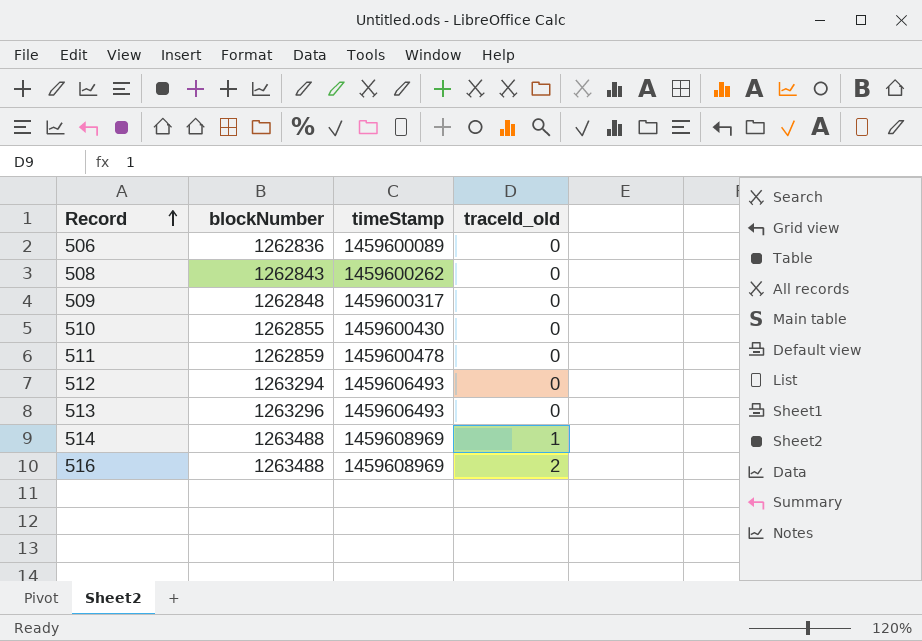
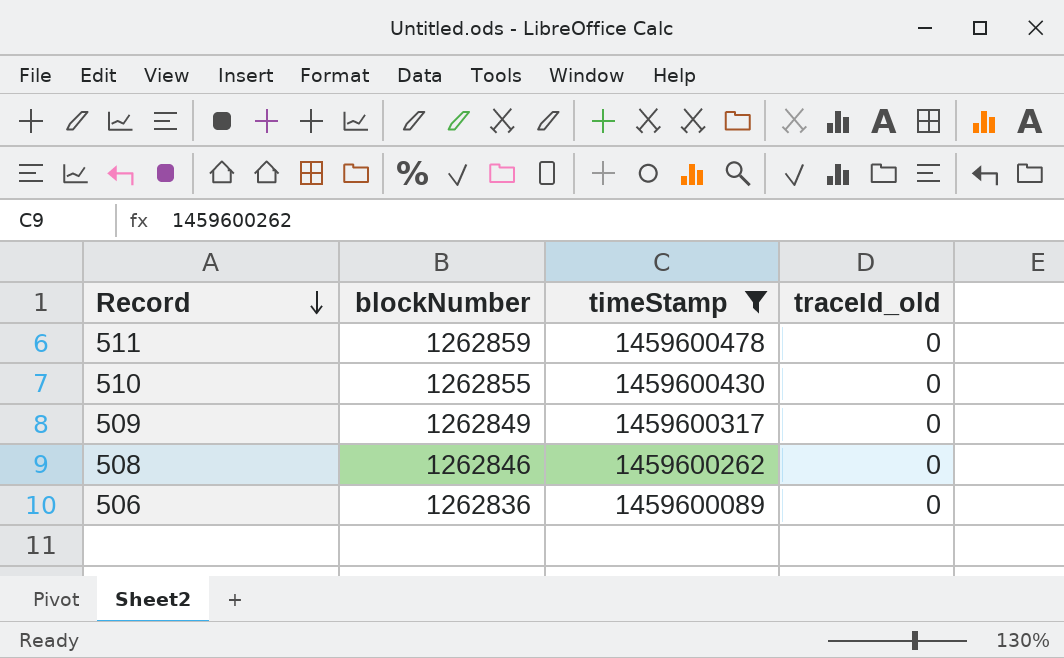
filter: none -> timeStamp <= 1459600478
row order: Record ascending -> Record descending
509 | blockNumber: 1262848 -> 1262849
508 | blockNumber: 1262843 -> 1262846

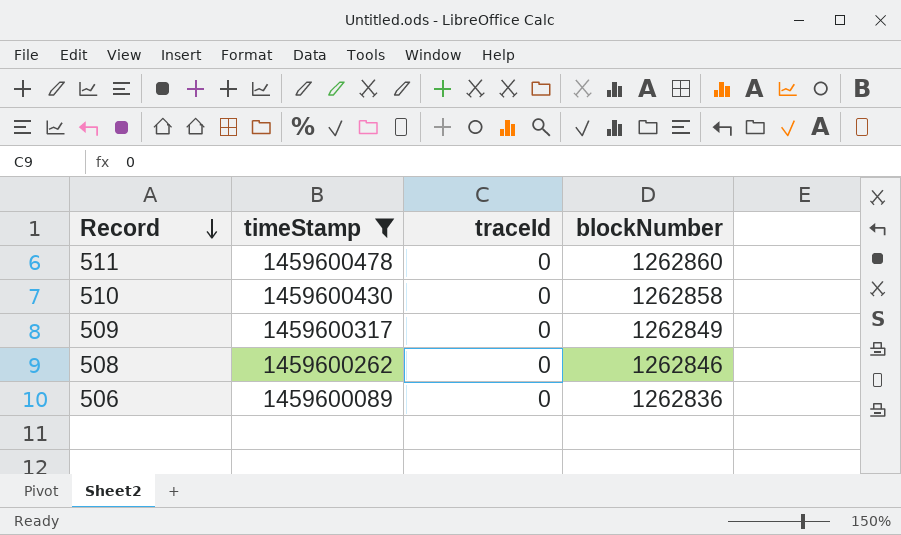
column name: traceId_old -> traceId
column blockNumber | position: 2 -> 4
511 | blockNumber: 1262859 -> 1262860
510 | blockNumber: 1262855 -> 1262858

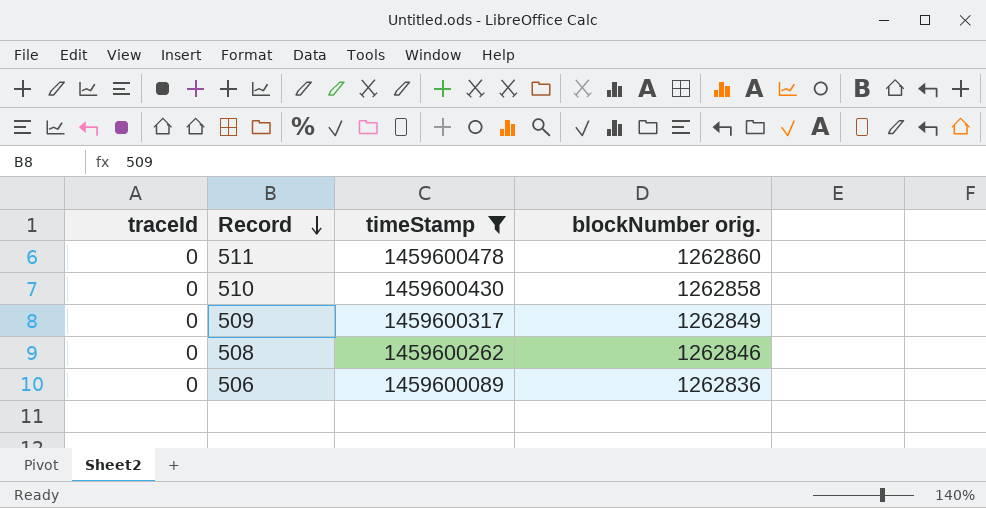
column traceId | position: 3 -> 1
column name: blockNumber -> blockNumber orig.

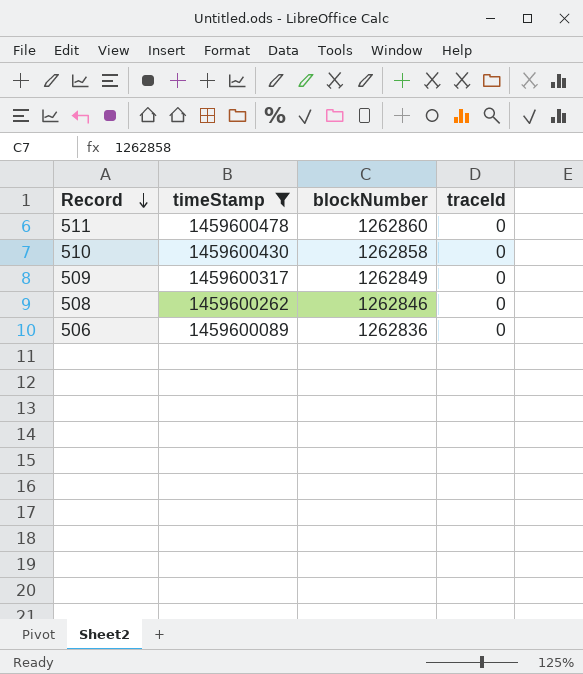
column name: blockNumber orig. -> blockNumber
column traceId | position: 1 -> 4

